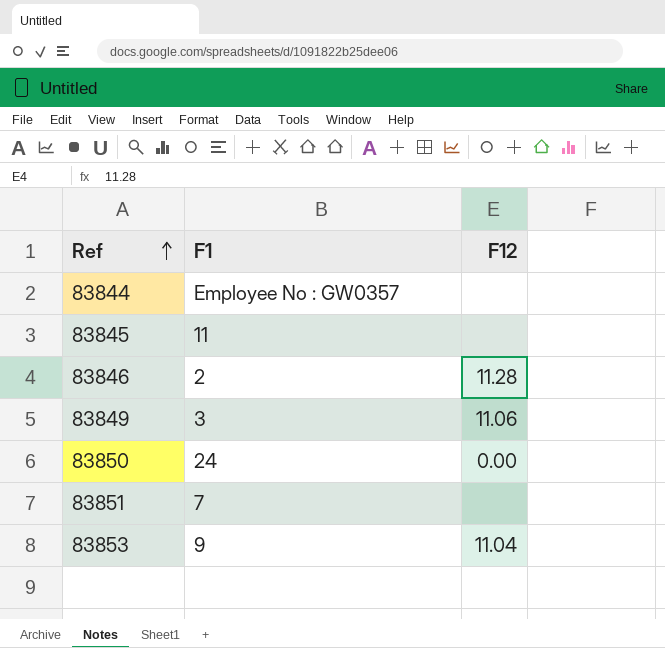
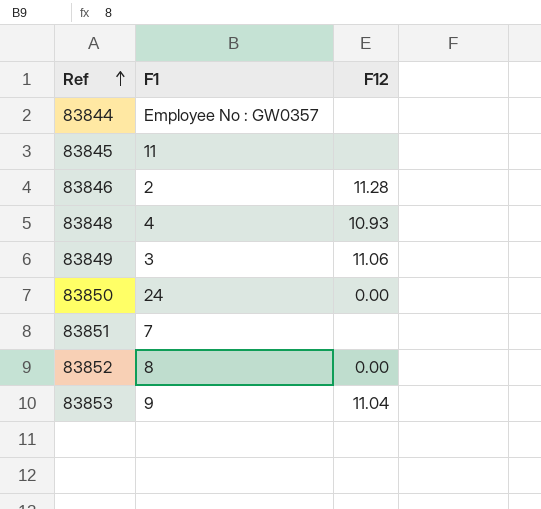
row 83848: none -> 4 | 10.93
row 83852: none -> 8 | 0.00

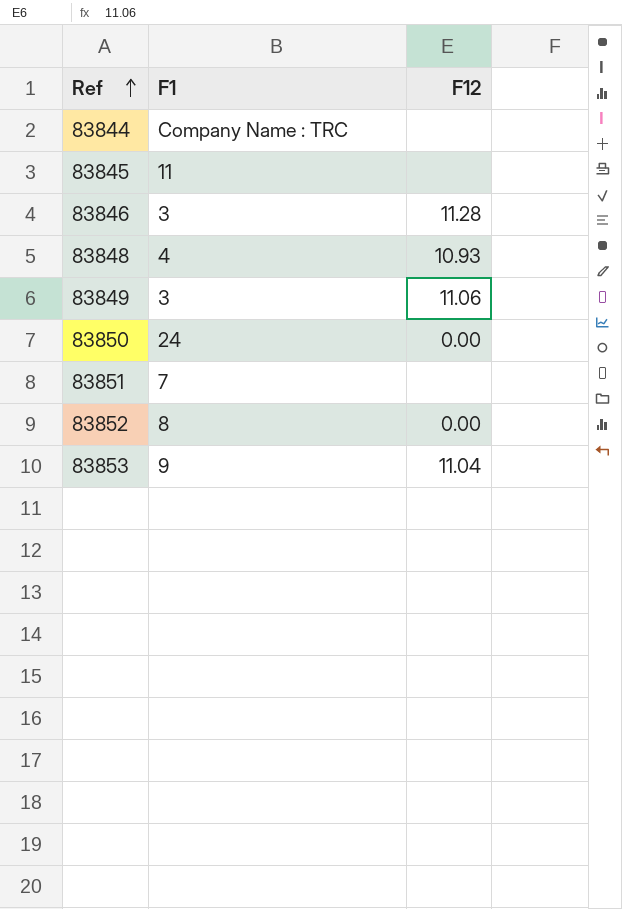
83844 | F1: Employee No : GW0357 -> Company Name : TRC
83846 | F1: 2 -> 3

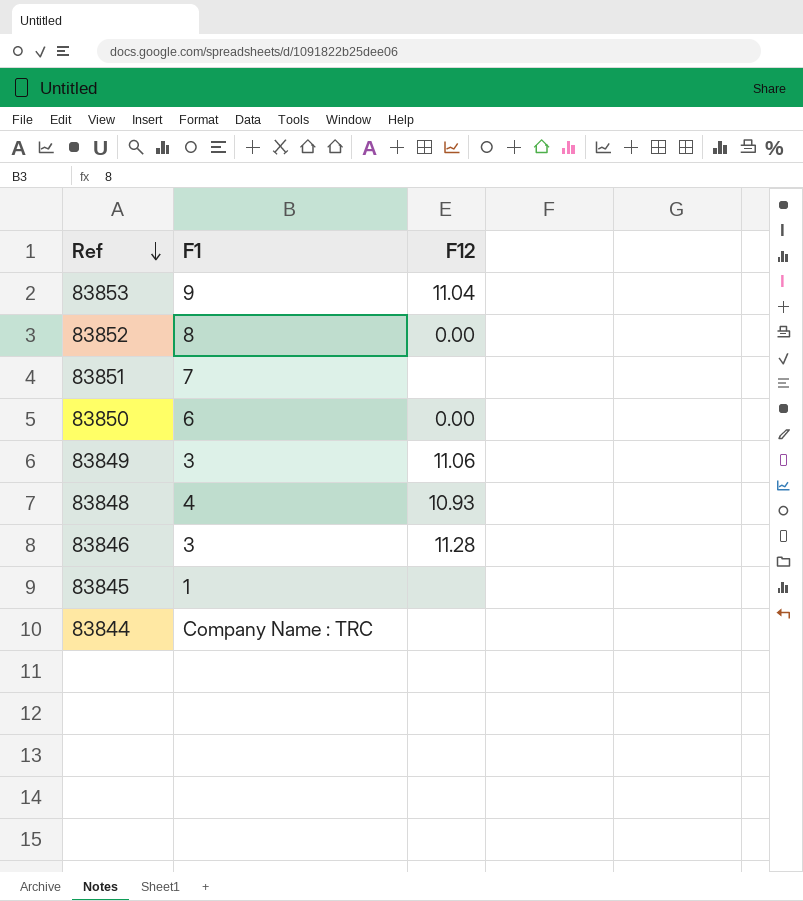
row order: Ref ascending -> Ref descending
83850 | F1: 24 -> 6
83845 | F1: 11 -> 1

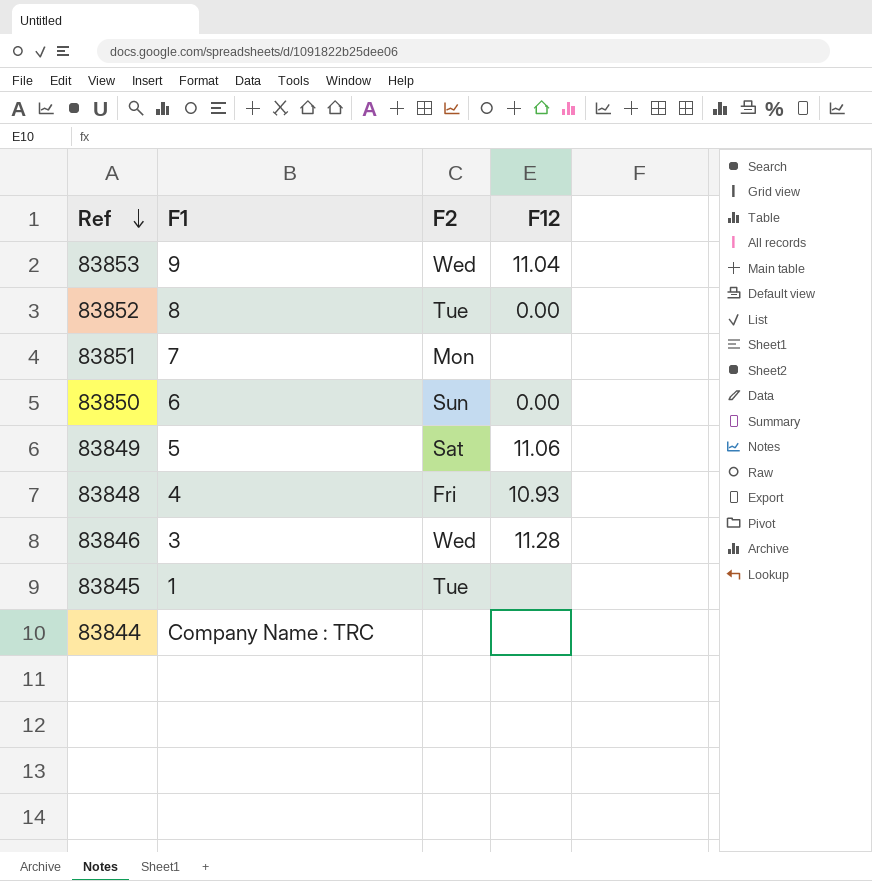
column F2 | position: none -> 3
83849 | F1: 3 -> 5

